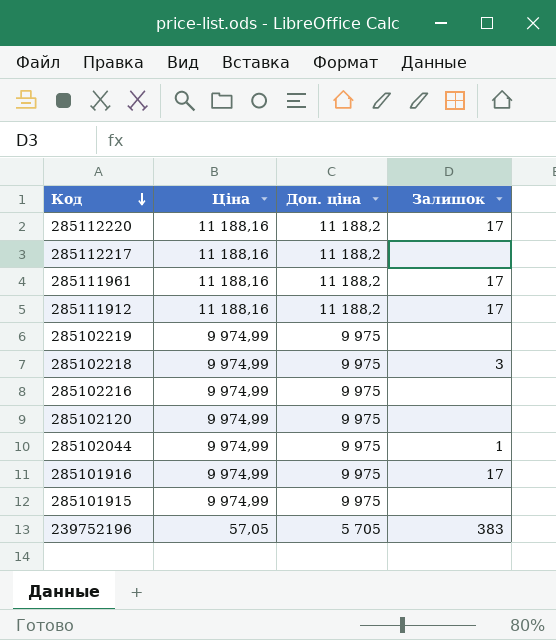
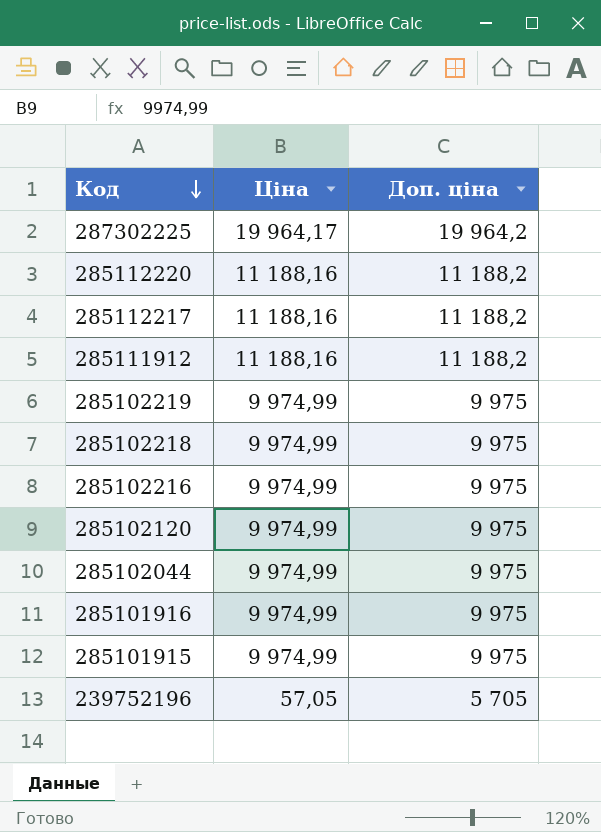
column Залишок | position: 4 -> none
row 285111961: 11 188,16 | 11 188,2 | 17 -> none
row 287302225: none -> 19 964,17 | 19 964,2

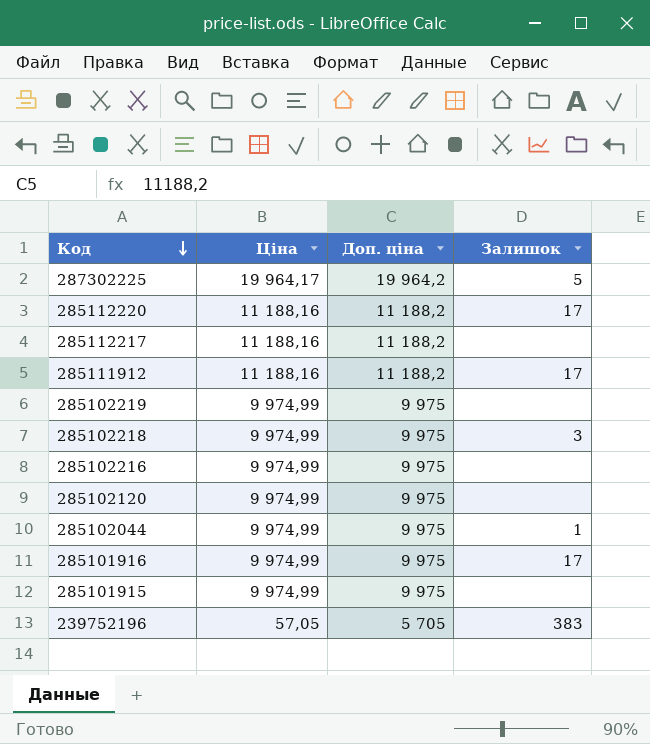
column Залишок | position: none -> 4

